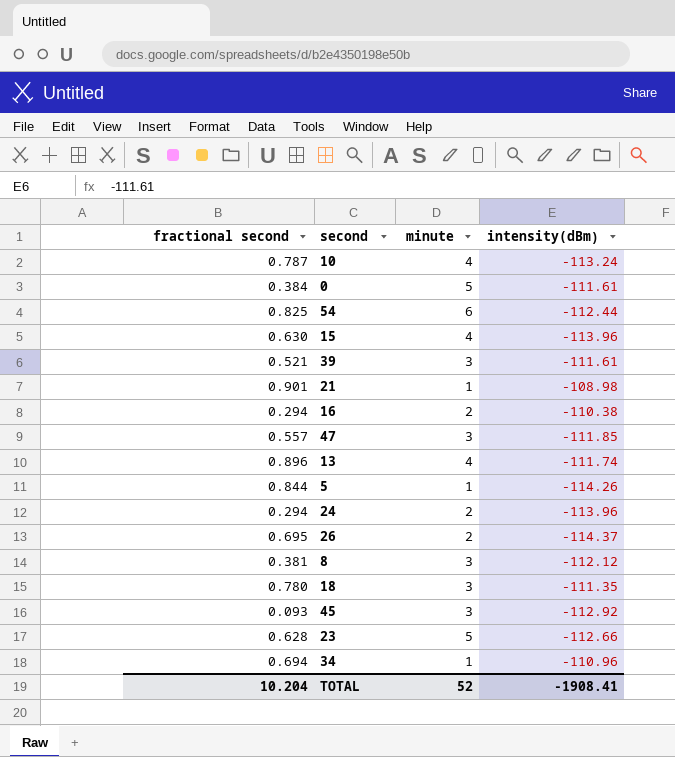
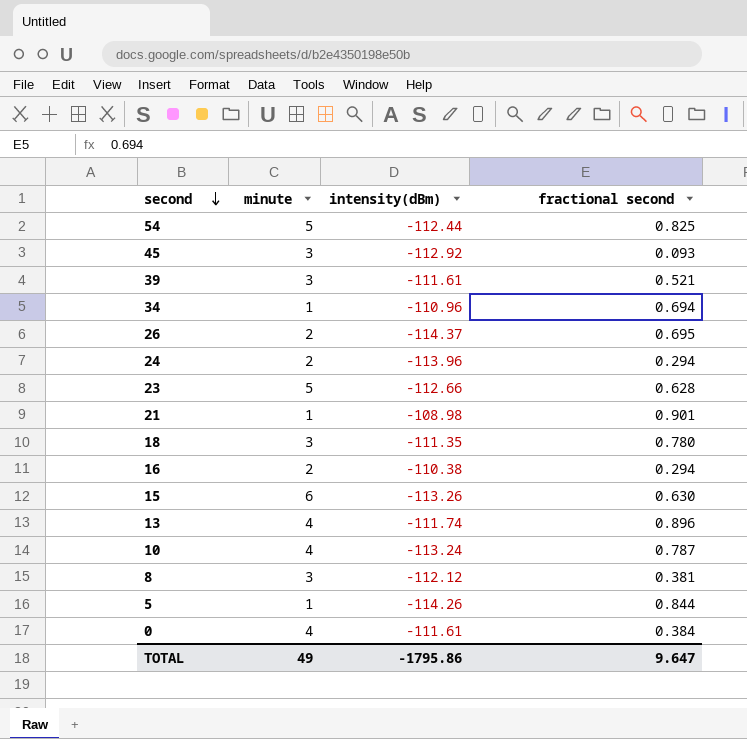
row order: none -> second descending
column fractional second | position: 1 -> 4
row 47: 0.557 | 3 | -111.85 -> none
54 | minute: 6 -> 5
15 | minute: 4 -> 6
15 | intensity(dBm): -113.96 -> -113.26
0 | minute: 5 -> 4
TOTAL | minute: 52 -> 49
TOTAL | intensity(dBm): -1908.41 -> -1795.86
TOTAL | fractional second: 10.204 -> 9.647

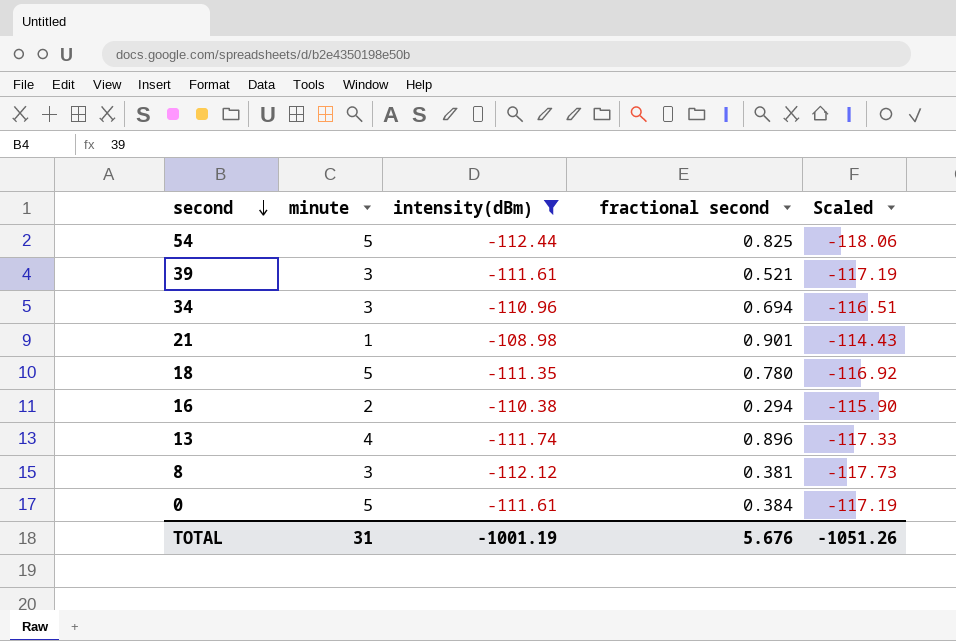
filter: none -> intensity(dBm) >= -112.44
column Scaled | formula: none -> [intensity(dBm)] * 1.05
34 | minute: 1 -> 3
18 | minute: 3 -> 5
0 | minute: 4 -> 5
TOTAL | minute: 49 -> 31
TOTAL | intensity(dBm): -1795.86 -> -1001.19
TOTAL | fractional second: 9.647 -> 5.676

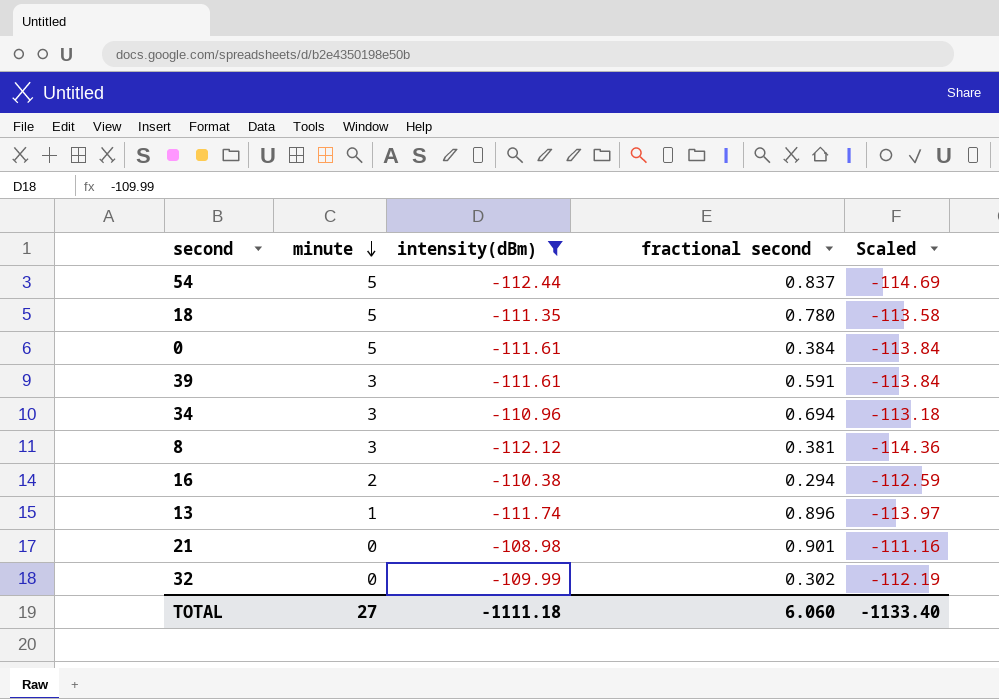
row order: second descending -> minute descending
column Scaled | formula: [intensity(dBm)] * 1.05 -> [intensity(dBm)] * 1.02
54 | fractional second: 0.825 -> 0.837
39 | fractional second: 0.521 -> 0.591
13 | minute: 4 -> 1
21 | minute: 1 -> 0
row 32: none -> 0 | -109.99 | 0.302 | -112.19
TOTAL | minute: 31 -> 27
TOTAL | intensity(dBm): -1001.19 -> -1111.18
TOTAL | fractional second: 5.676 -> 6.060
TOTAL | Scaled: -1051.26 -> -1133.40

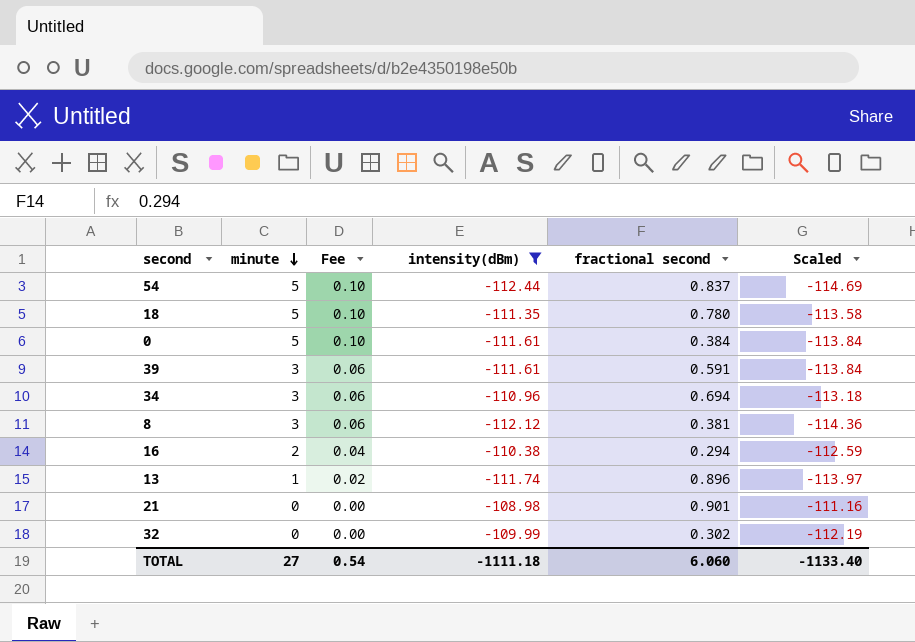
column Fee | formula: none -> [minute] * 0.02

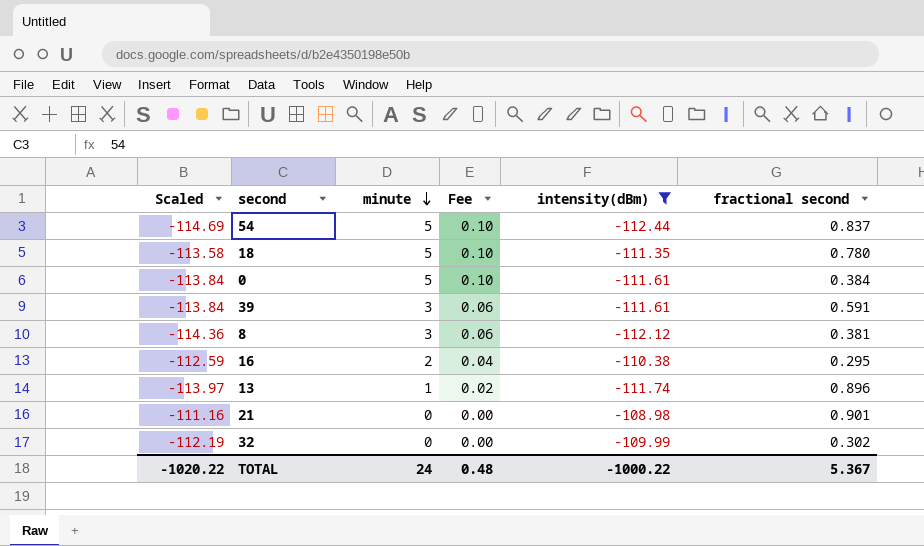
column Scaled | position: 6 -> 1
row 34: 3 | 0.06 | -110.96 | 0.694 | -113.18 -> none
16 | fractional second: 0.294 -> 0.295
TOTAL | Scaled: -1133.40 -> -1020.22
TOTAL | minute: 27 -> 24
TOTAL | Fee: 0.54 -> 0.48
TOTAL | intensity(dBm): -1111.18 -> -1000.22
TOTAL | fractional second: 6.060 -> 5.367

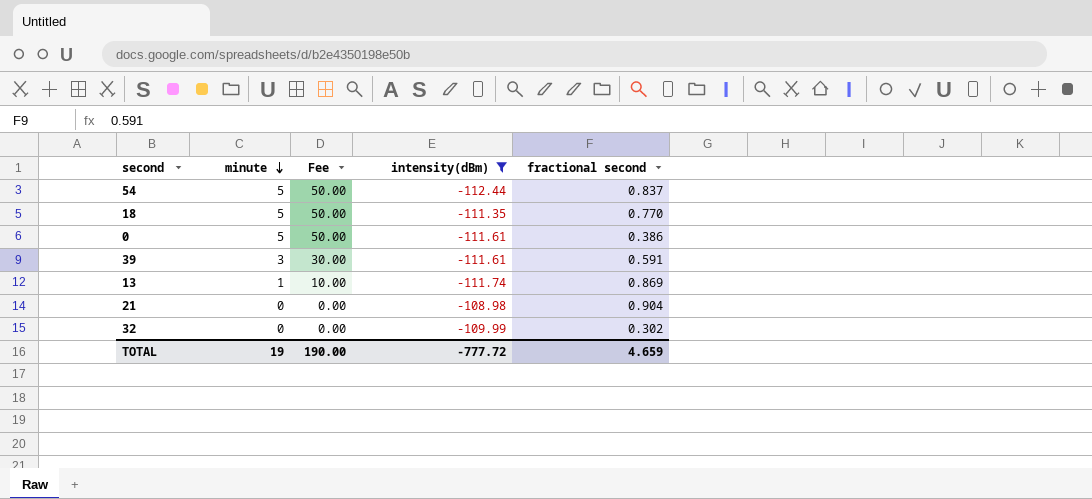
column Scaled | formula: [intensity(dBm)] * 1.02 -> none
column Fee | formula: [minute] * 0.02 -> [minute] * 10
row 8: -114.36 | 3 | 0.06 | -112.12 | 0.381 -> none
row 16: -112.59 | 2 | 0.04 | -110.38 | 0.295 -> none
18 | fractional second: 0.780 -> 0.770
0 | fractional second: 0.384 -> 0.386
13 | fractional second: 0.896 -> 0.869
21 | fractional second: 0.901 -> 0.904
TOTAL | minute: 24 -> 19
TOTAL | Fee: 0.48 -> 190.00
TOTAL | intensity(dBm): -1000.22 -> -777.72
TOTAL | fractional second: 5.367 -> 4.659

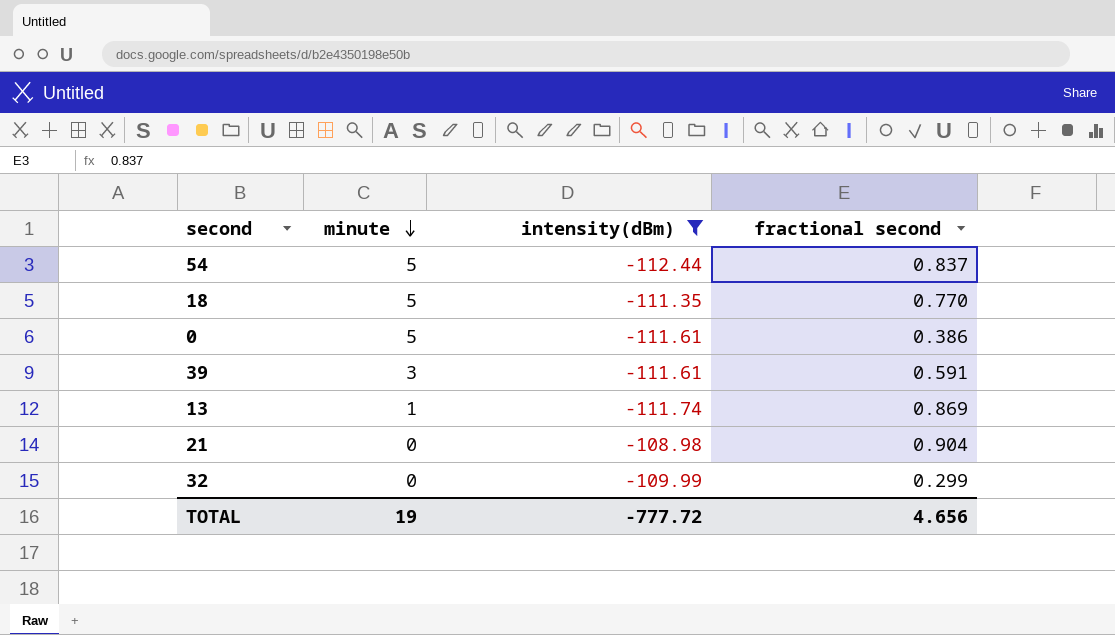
column Fee | formula: [minute] * 10 -> none
32 | fractional second: 0.302 -> 0.299
TOTAL | fractional second: 4.659 -> 4.656

